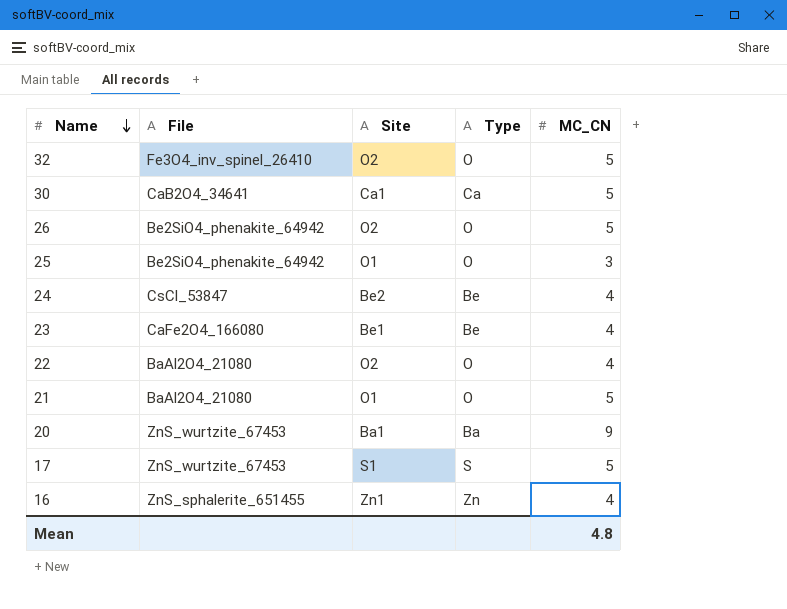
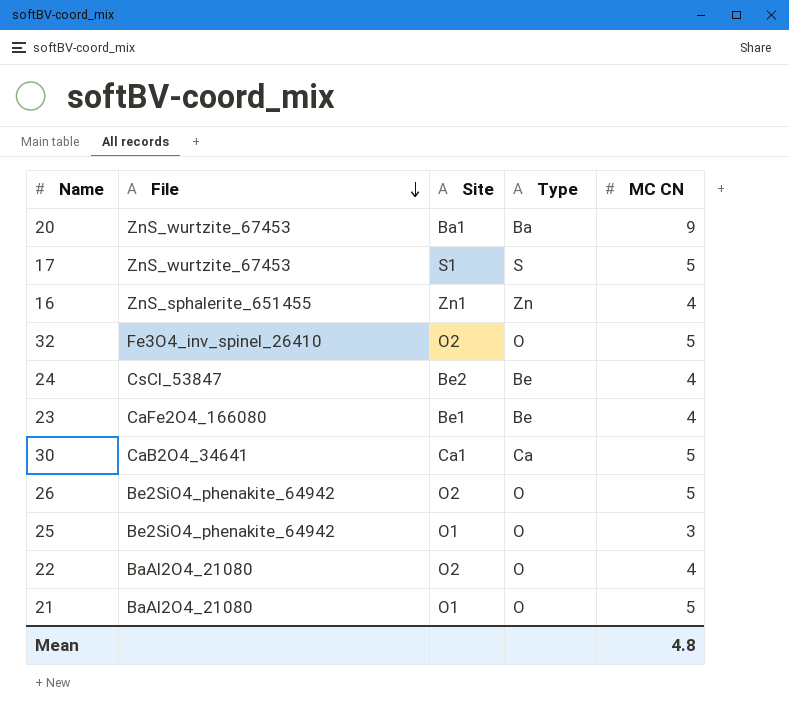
row order: Name descending -> File descending
column name: MC_CN -> MC CN

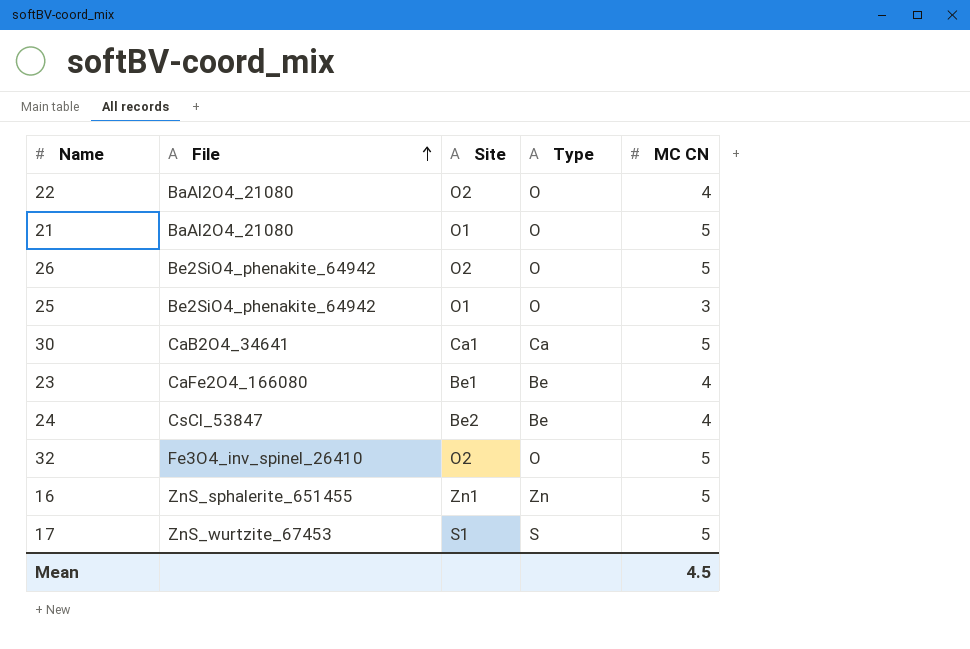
row order: File descending -> File ascending
row 20: ZnS_wurtzite_67453 | Ba1 | Ba | 9 -> none
16 | MC CN: 4 -> 5
Mean | MC CN: 4.8 -> 4.5

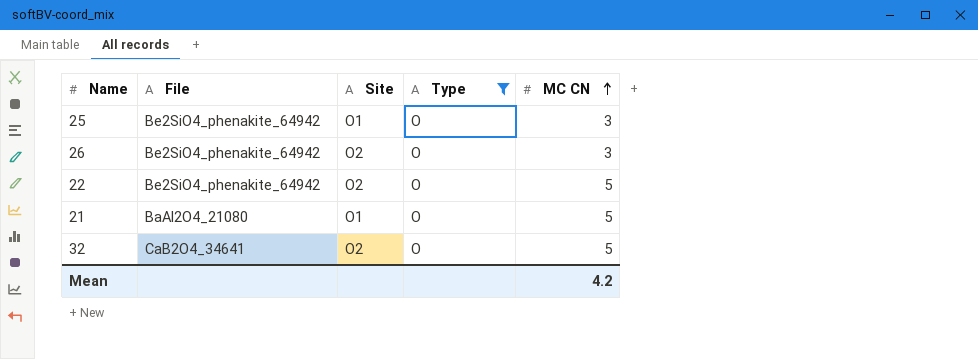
filter: none -> Type = O
row order: File ascending -> MC CN ascending
26 | MC CN: 5 -> 3
22 | File: BaAl2O4_21080 -> Be2SiO4_phenakite_64942
22 | MC CN: 4 -> 5
32 | File: Fe3O4_inv_spinel_26410 -> CaB2O4_34641
Mean | MC CN: 4.5 -> 4.2

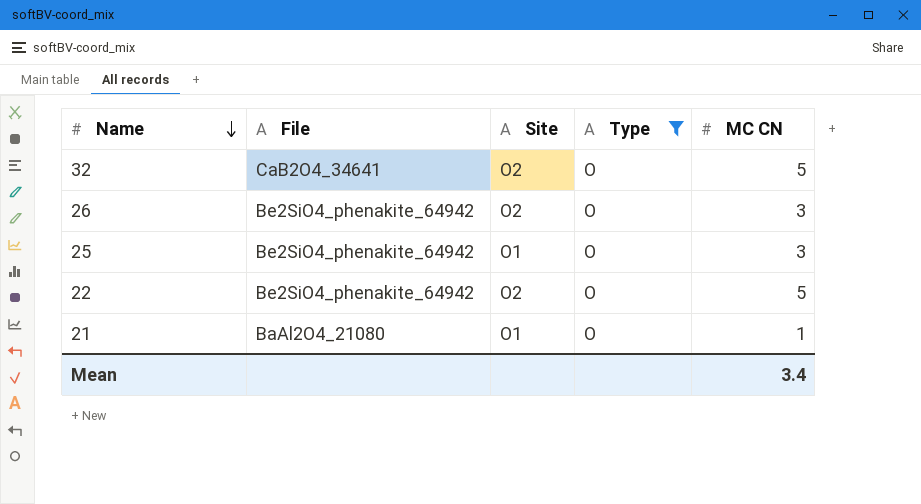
row order: MC CN ascending -> Name descending
21 | MC CN: 5 -> 1
Mean | MC CN: 4.2 -> 3.4

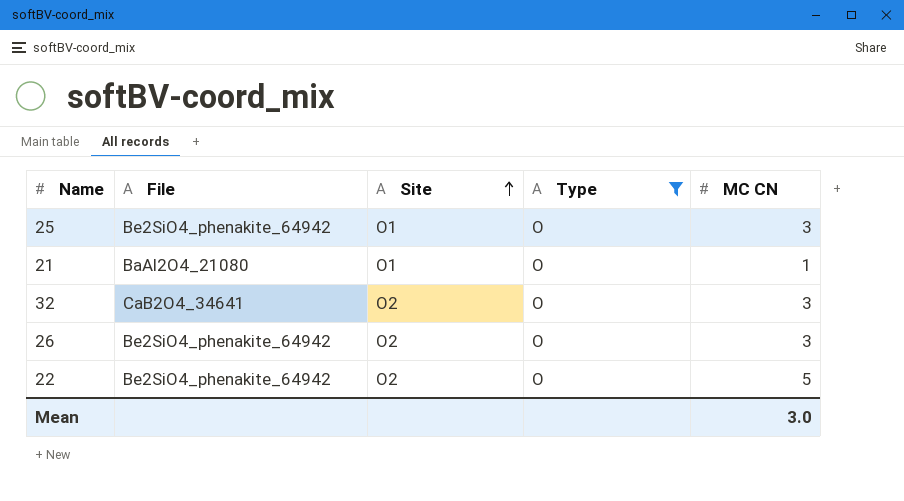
row order: Name descending -> Site ascending
32 | MC CN: 5 -> 3
Mean | MC CN: 3.4 -> 3.0

